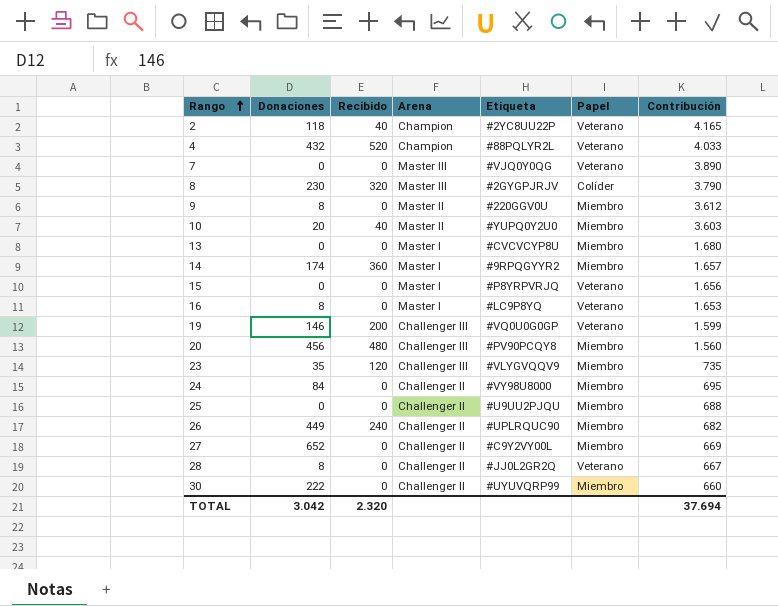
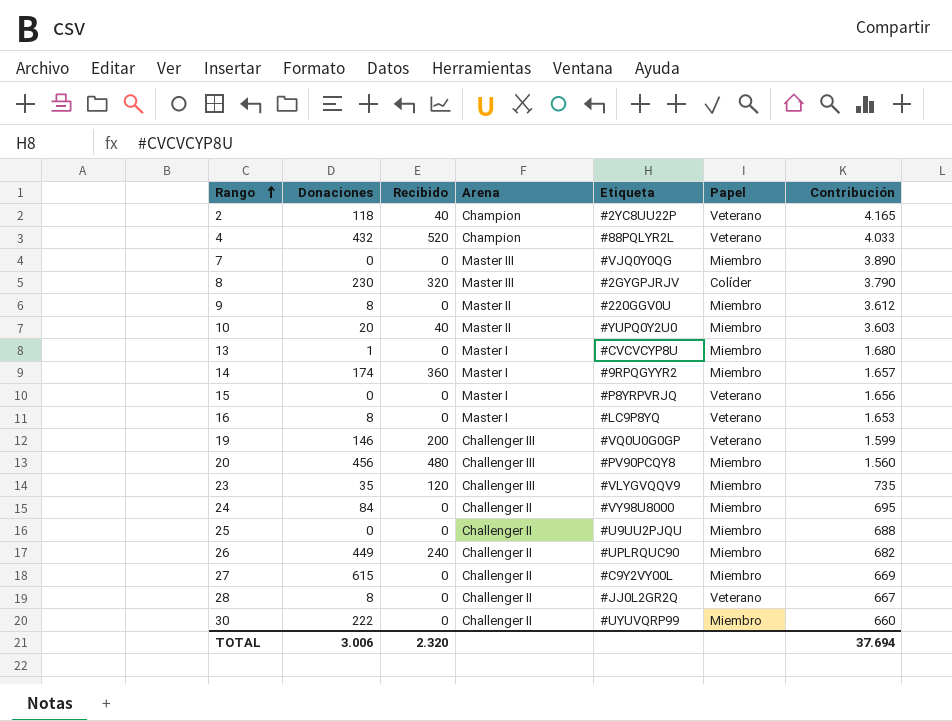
7 | Papel: Veterano -> Miembro
13 | Donaciones: 0 -> 1
27 | Donaciones: 652 -> 615
TOTAL | Donaciones: 3.042 -> 3.006

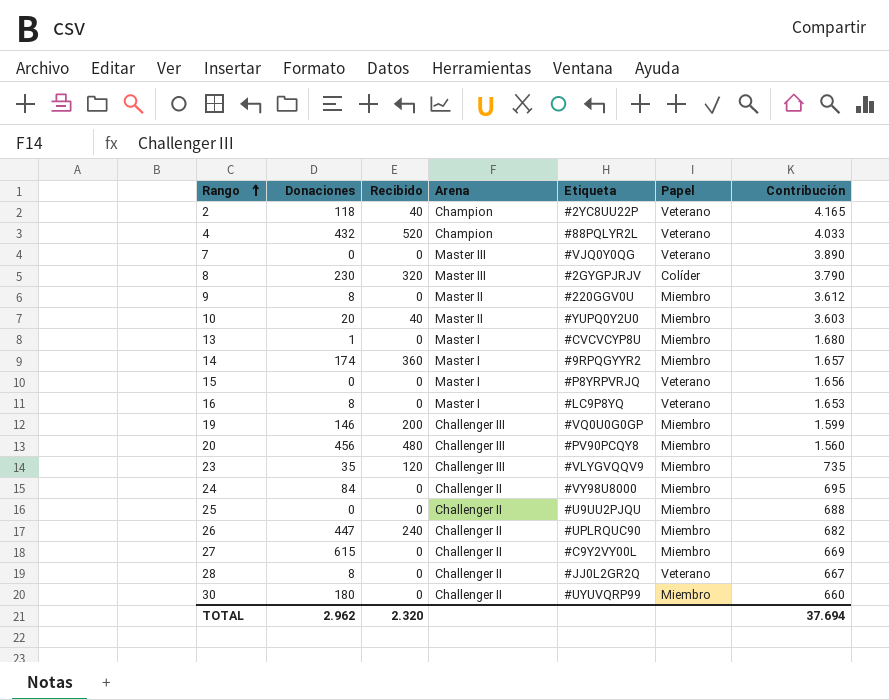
7 | Papel: Miembro -> Veterano
19 | Papel: Veterano -> Miembro
26 | Donaciones: 449 -> 447
30 | Donaciones: 222 -> 180
TOTAL | Donaciones: 3.006 -> 2.962

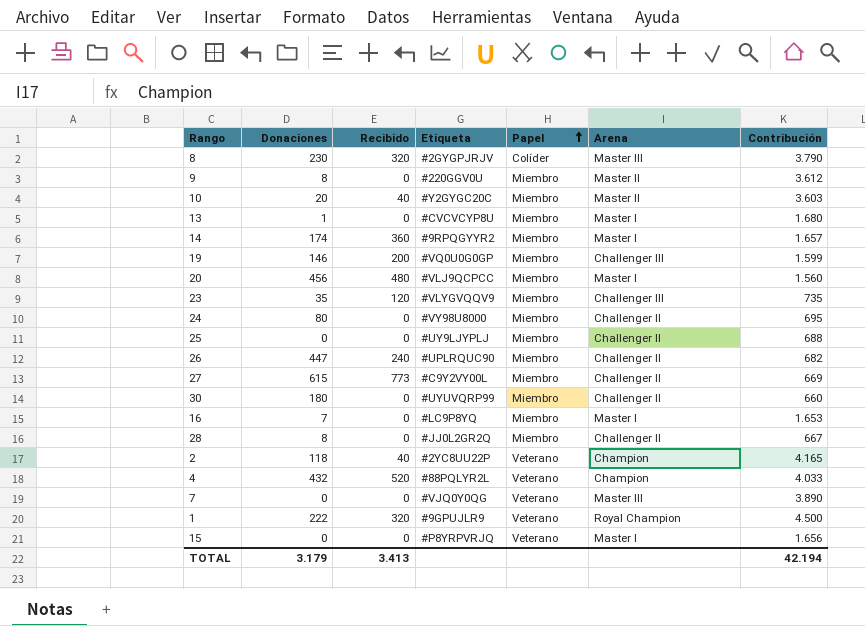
row order: Rango ascending -> Papel ascending
column Arena | position: 4 -> 6
10 | Etiqueta: #YUPQ0Y2U0 -> #Y2GYGC20C
20 | Etiqueta: #PV90PCQY8 -> #VLJ9QCPCC
20 | Arena: Challenger III -> Master I
24 | Donaciones: 84 -> 80
25 | Etiqueta: #U9UU2PJQU -> #UY9LJYPLJ
27 | Recibido: 0 -> 773
16 | Donaciones: 8 -> 7
16 | Papel: Veterano -> Miembro
28 | Papel: Veterano -> Miembro
row 1: none -> 222 | 320 | #9GPUJLR9 | Veterano | Royal Champion | 4.500
TOTAL | Donaciones: 2.962 -> 3.179
TOTAL | Recibido: 2.320 -> 3.413
TOTAL | Contribución: 37.694 -> 42.194

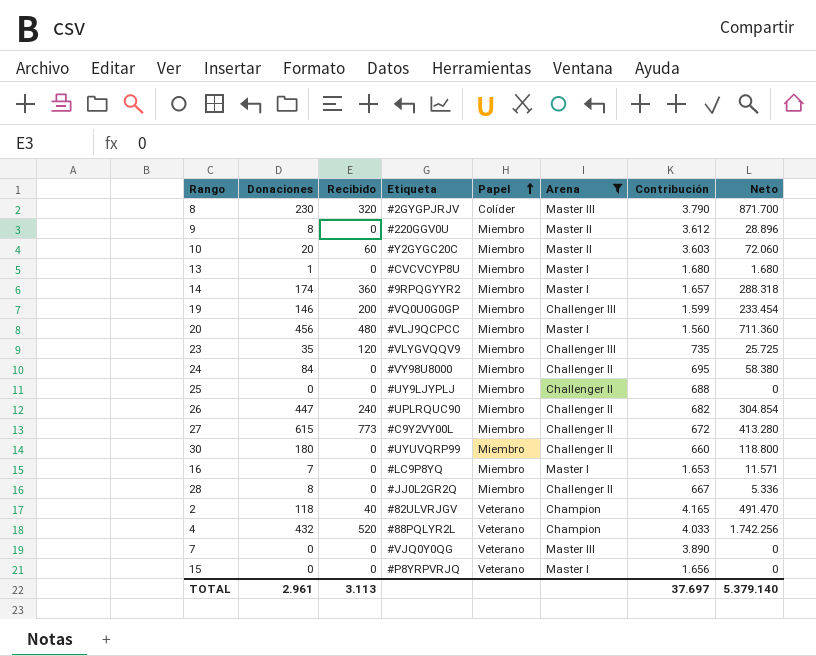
filter: none -> Arena != Royal Champion
column Neto | formula: none -> [Donaciones] * [Contribución]
10 | Recibido: 40 -> 60
24 | Donaciones: 80 -> 84
27 | Contribución: 669 -> 672
2 | Etiqueta: #2YC8UU22P -> #82ULVRJGV
TOTAL | Donaciones: 3.179 -> 2.961
TOTAL | Recibido: 3.413 -> 3.113
TOTAL | Contribución: 42.194 -> 37.697

